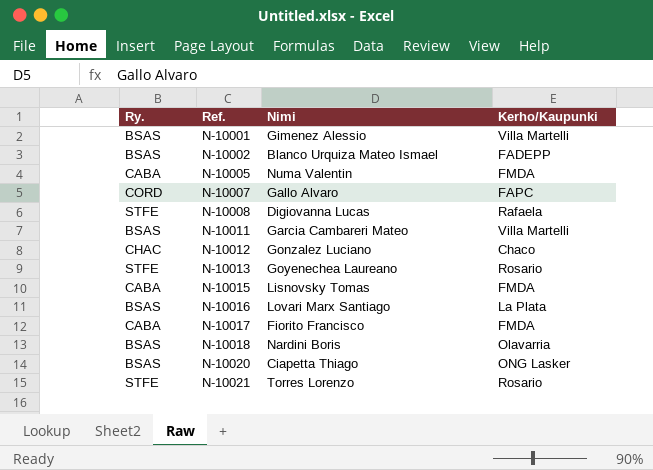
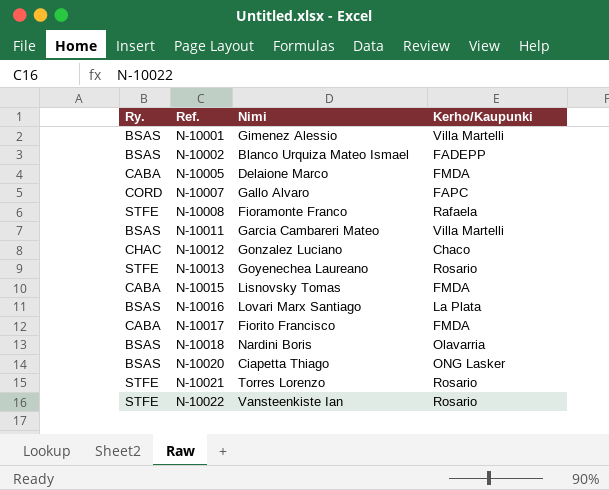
N-10005 | Nimi: Numa Valentin -> Delaione Marco
N-10008 | Nimi: Digiovanna Lucas -> Fioramonte Franco
row N-10022: none -> STFE | Vansteenkiste Ian | Rosario

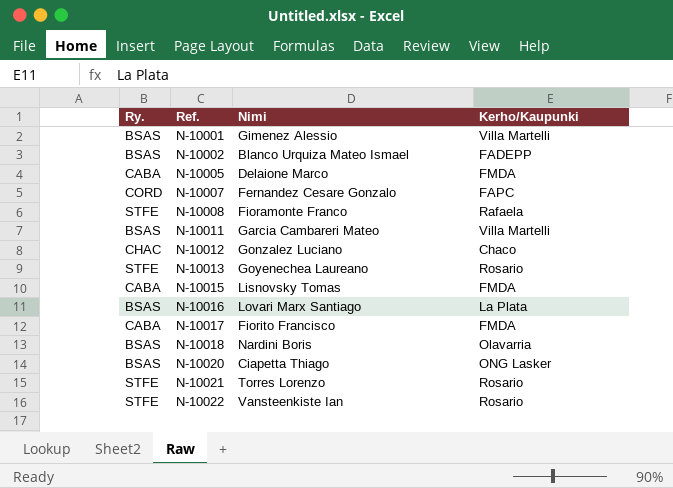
N-10007 | Nimi: Gallo Alvaro -> Fernandez Cesare Gonzalo

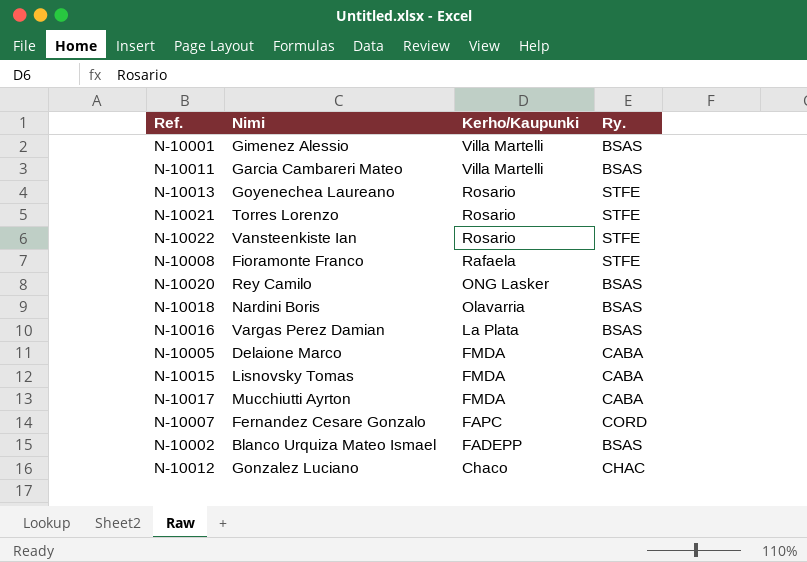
row order: Ref. ascending -> Kerho/Kaupunki descending
column Ry. | position: 1 -> 4
N-10020 | Nimi: Ciapetta Thiago -> Rey Camilo
N-10016 | Nimi: Lovari Marx Santiago -> Vargas Perez Damian
N-10017 | Nimi: Fiorito Francisco -> Mucchiutti Ayrton

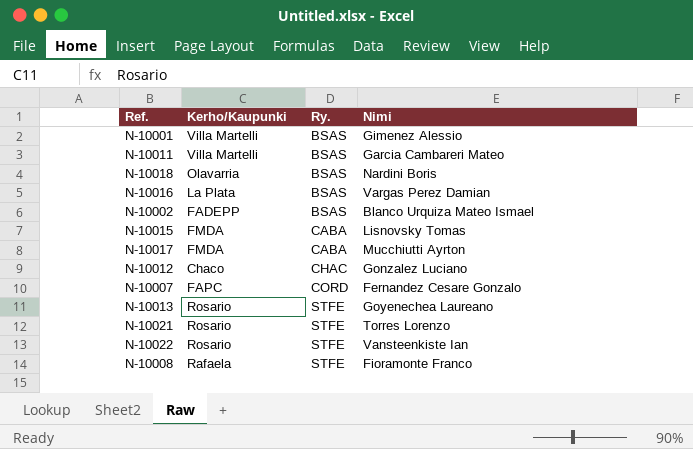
row order: Kerho/Kaupunki descending -> Ry. ascending
column Nimi | position: 2 -> 4
row N-10020: Rey Camilo | ONG Lasker | BSAS -> none
row N-10005: Delaione Marco | FMDA | CABA -> none

